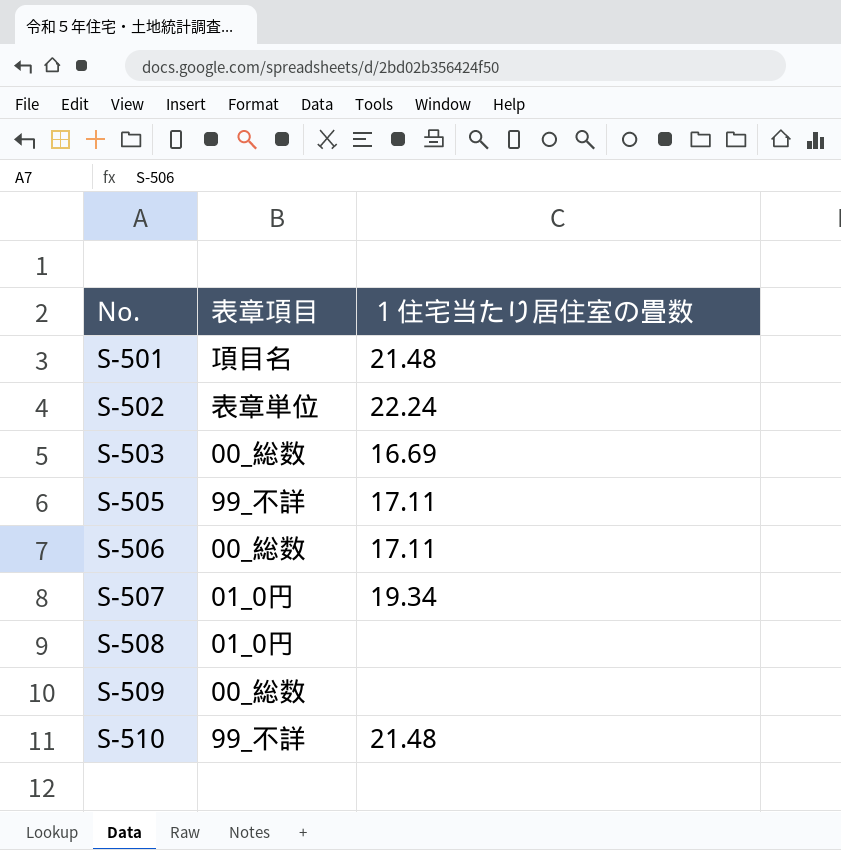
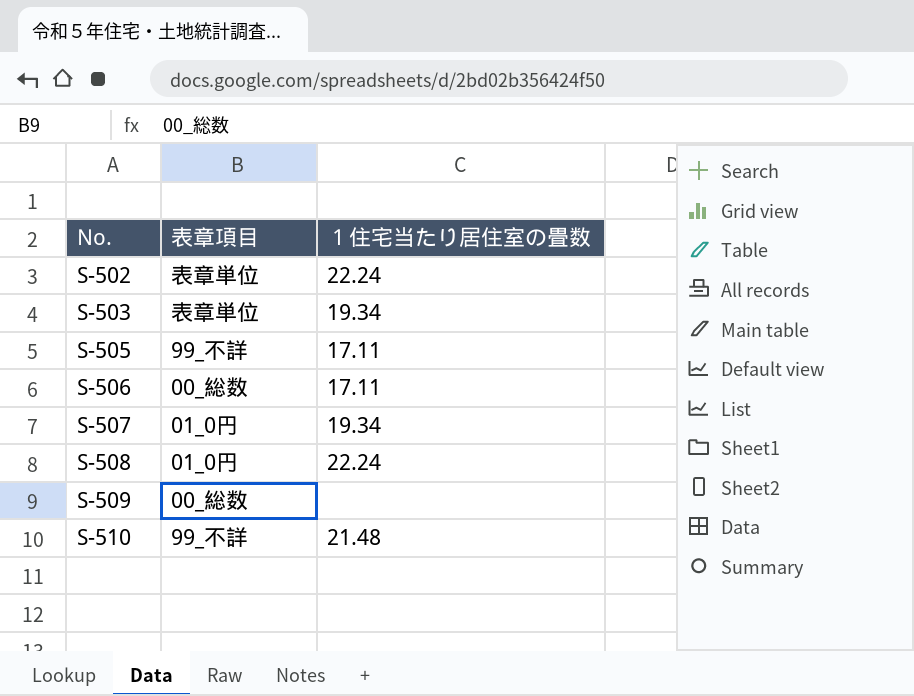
row S-501: 項目名 | 21.48 -> none
S-503 | 表章項目: 00_総数 -> 表章単位
S-503 | １住宅当たり居住室の畳数: 16.69 -> 19.34
S-508 | １住宅当たり居住室の畳数: none -> 22.24

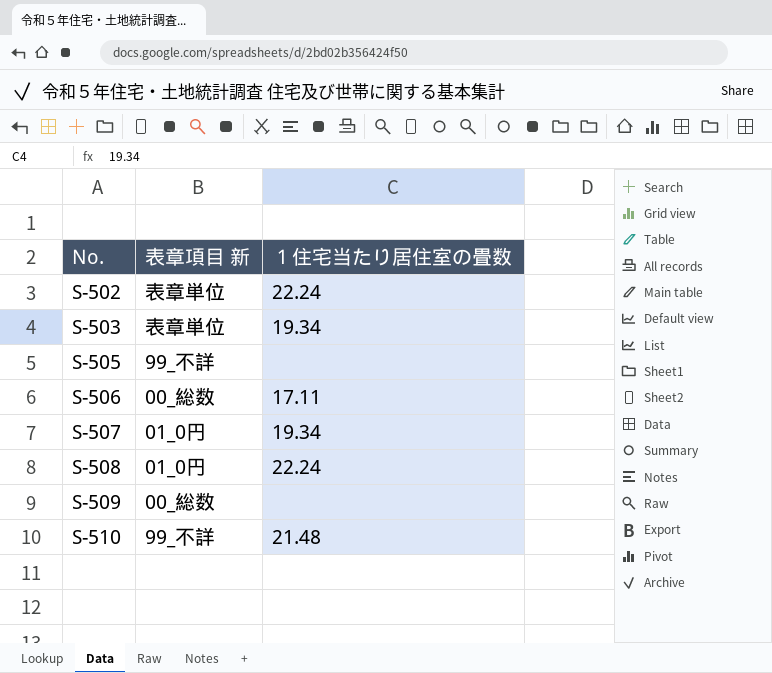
column name: 表章項目 -> 表章項目 新
S-505 | １住宅当たり居住室の畳数: 17.11 -> none

